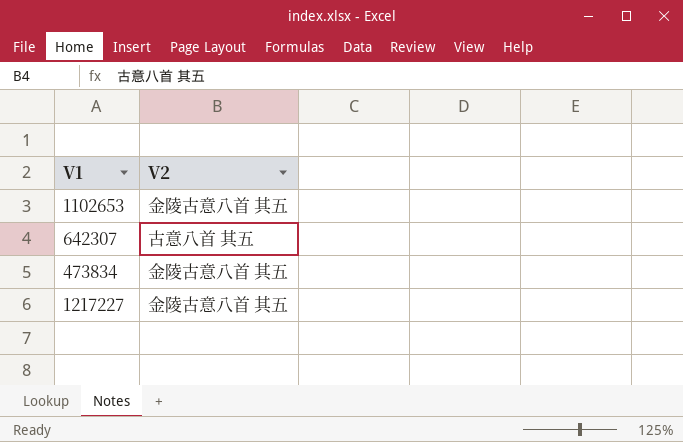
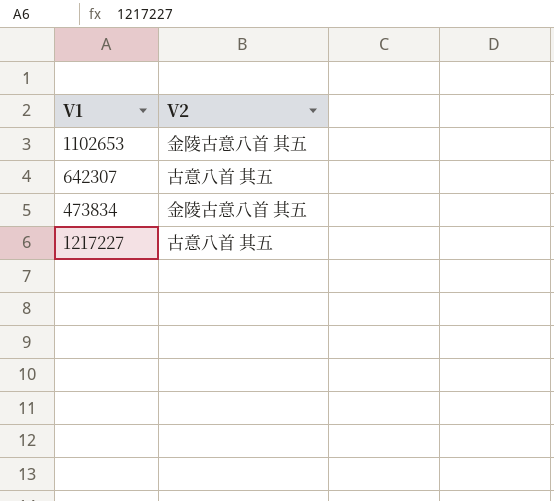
1217227 | V2: 金陵古意八首 其五 -> 古意八首 其五

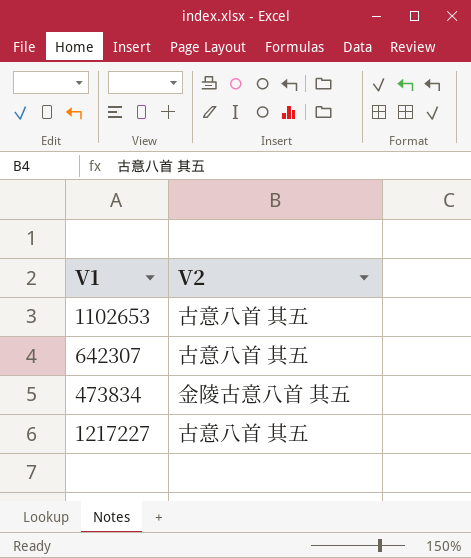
1102653 | V2: 金陵古意八首 其五 -> 古意八首 其五

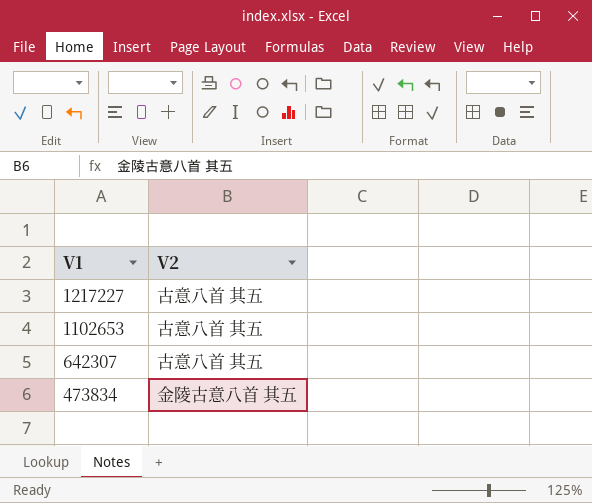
row order: none -> V1 descending

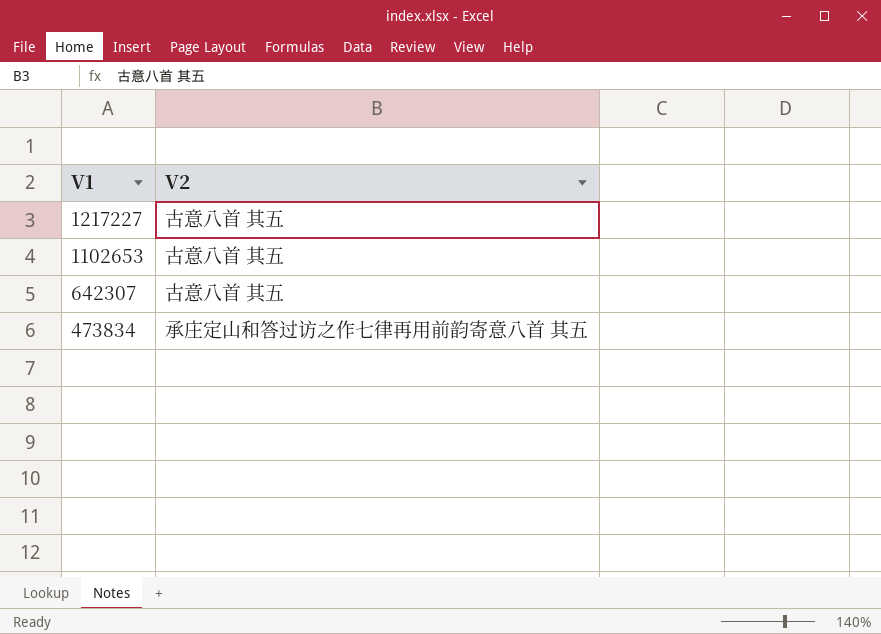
473834 | V2: 金陵古意八首 其五 -> 承庄定山和答过访之作七律再用前韵寄意八首 其五

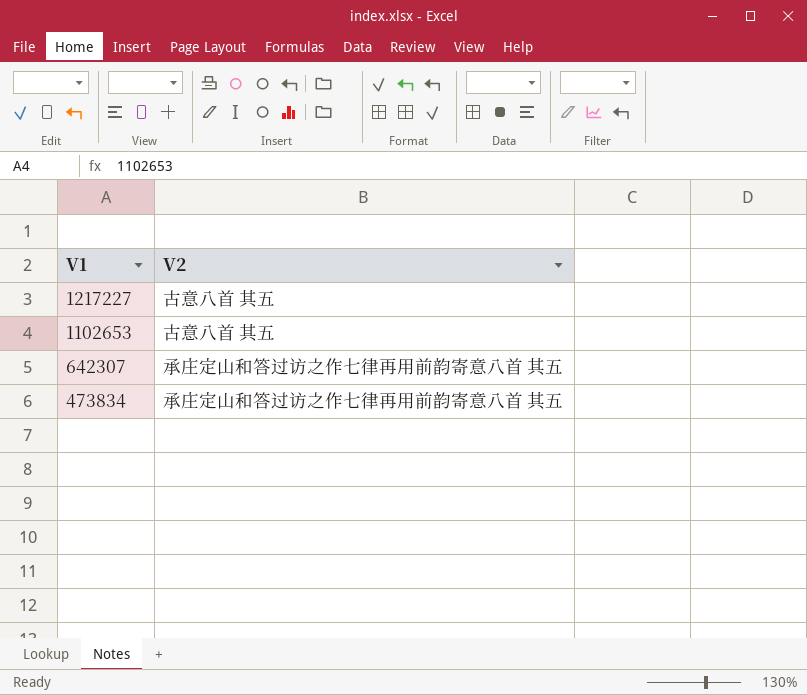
642307 | V2: 古意八首 其五 -> 承庄定山和答过访之作七律再用前韵寄意八首 其五

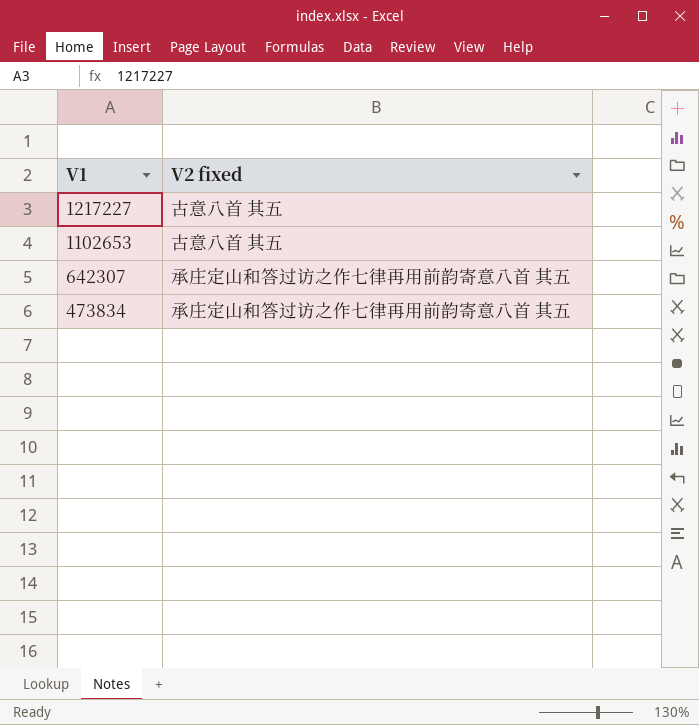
column name: V2 -> V2 fixed

